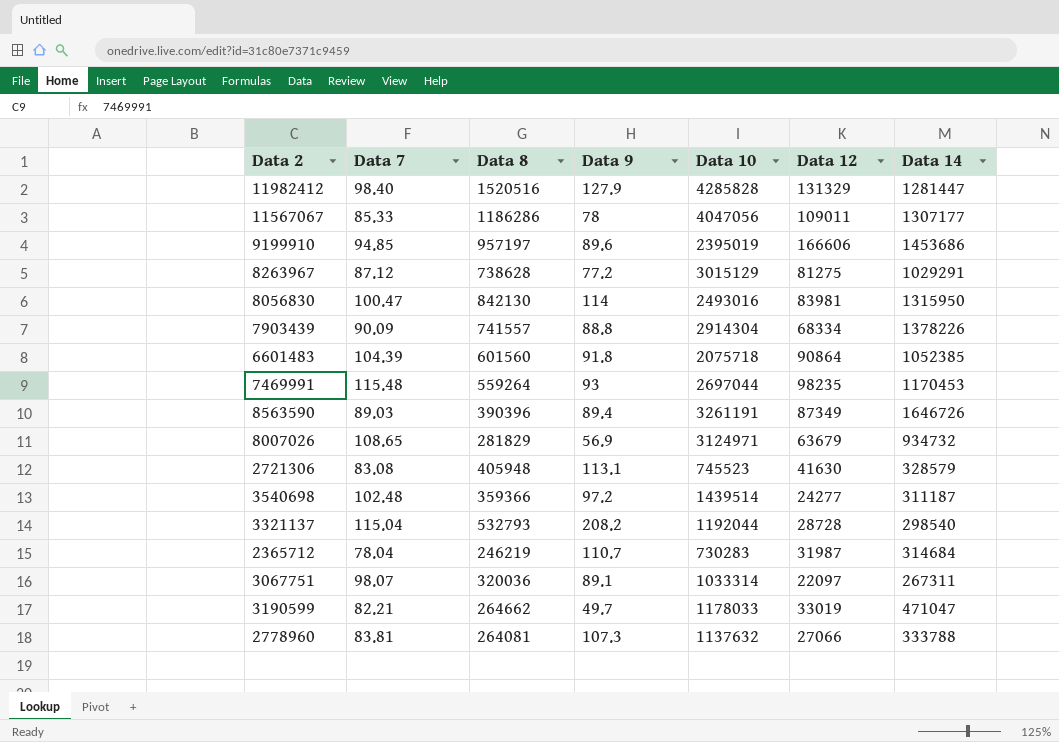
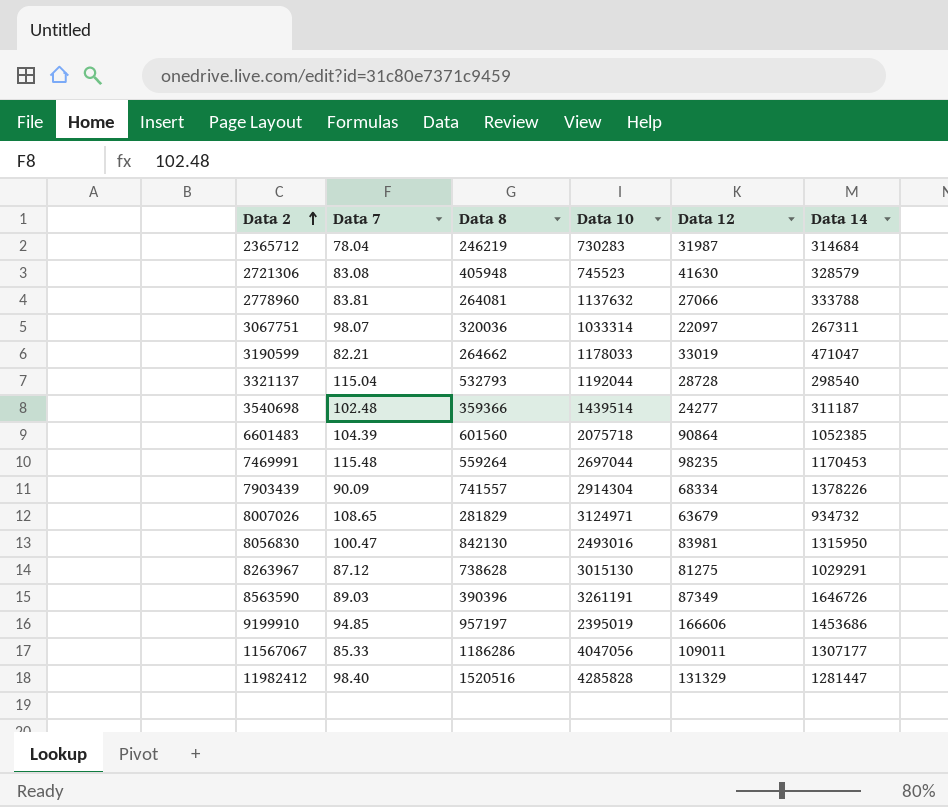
row order: none -> Data 2 ascending
column Data 9 | position: 4 -> none
8263967 | Data 10: 3015129 -> 3015130

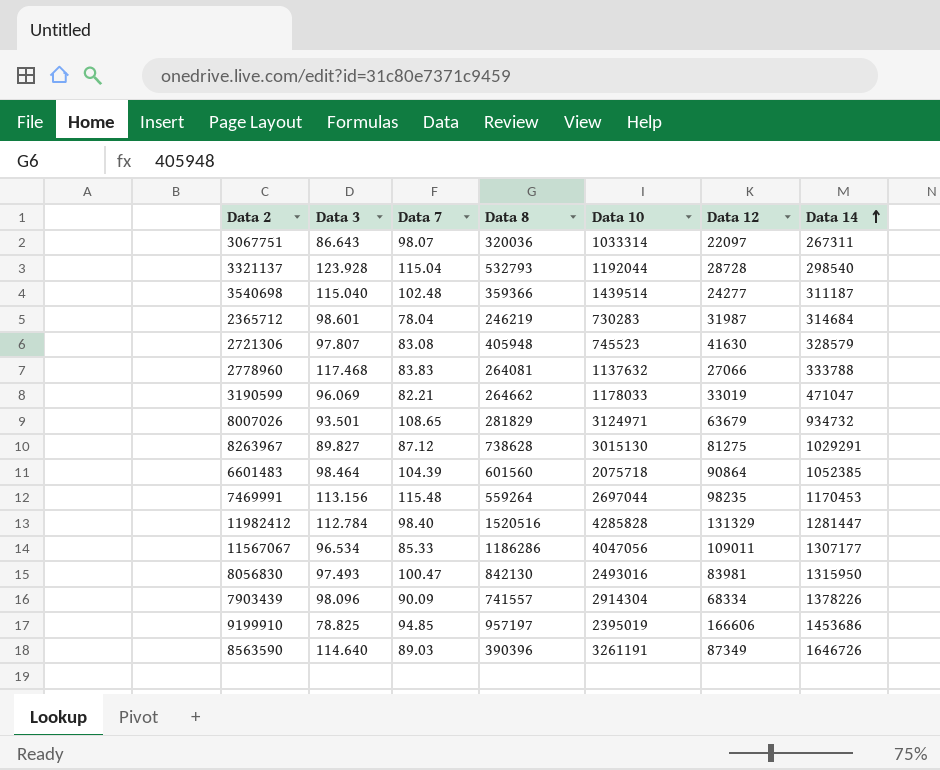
row order: Data 2 ascending -> Data 14 ascending
column Data 3 | position: none -> 2
2778960 | Data 7: 83.81 -> 83.83

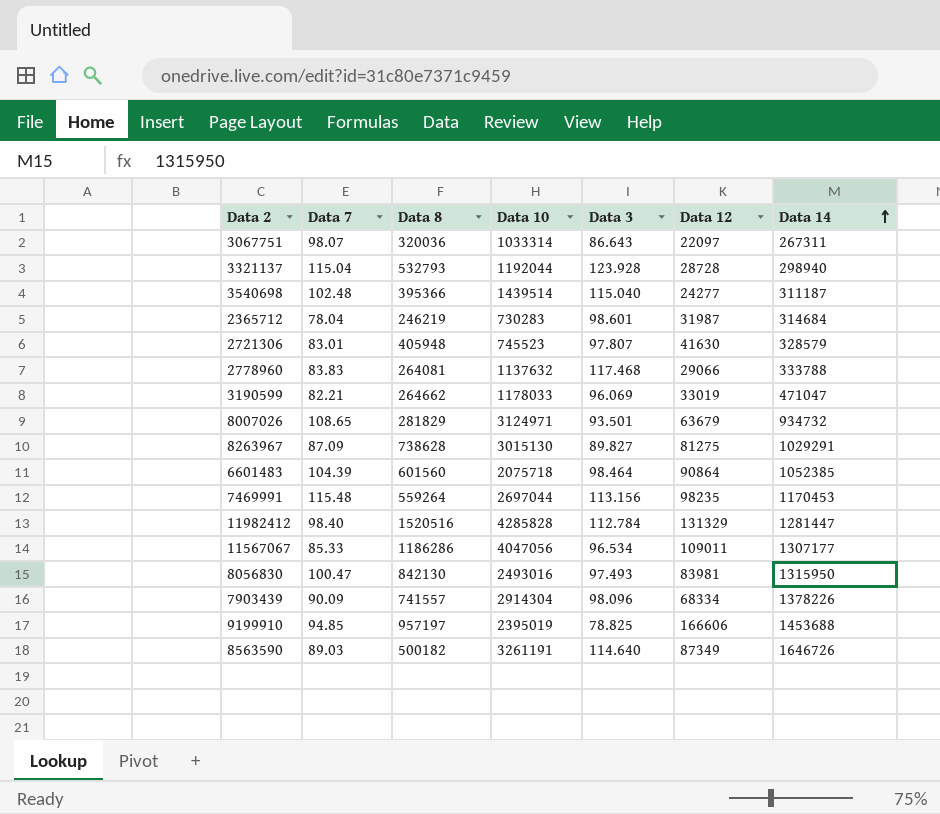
column Data 3 | position: 2 -> 5
3321137 | Data 14: 298540 -> 298940
3540698 | Data 8: 359366 -> 395366
2721306 | Data 7: 83.08 -> 83.01
2778960 | Data 12: 27066 -> 29066
8263967 | Data 7: 87.12 -> 87.09
9199910 | Data 14: 1453686 -> 1453688
8563590 | Data 8: 390396 -> 500182

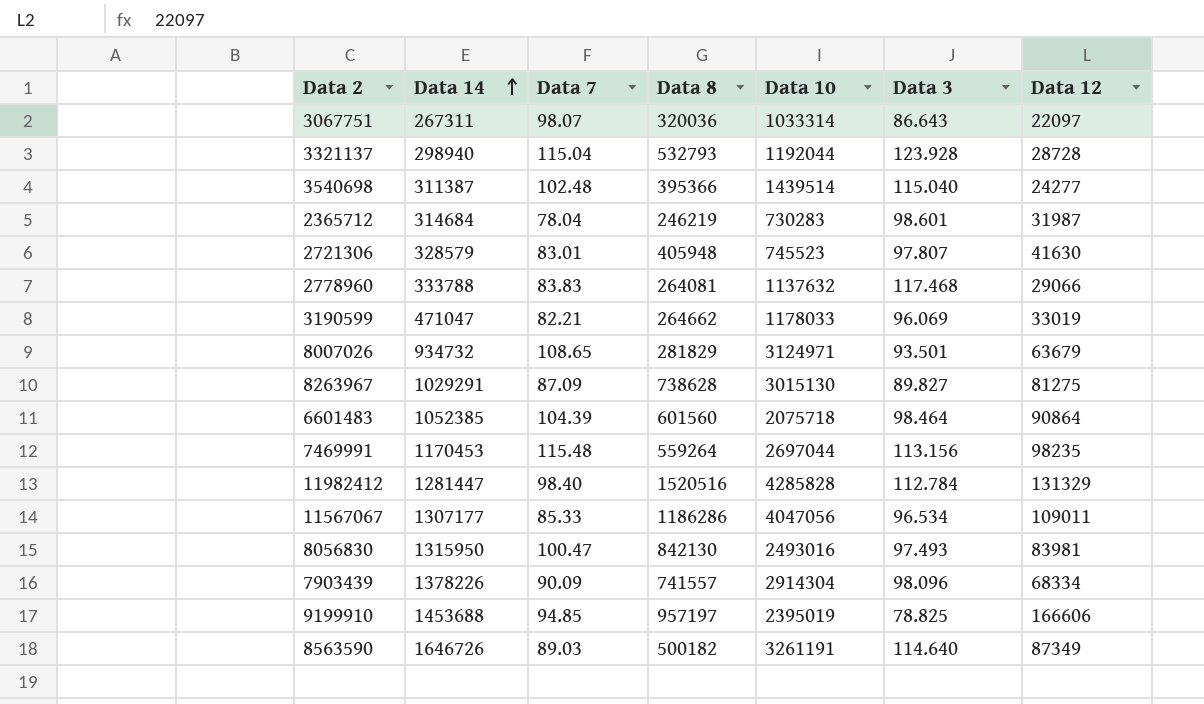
column Data 14 | position: 7 -> 2
3540698 | Data 14: 311187 -> 311387

